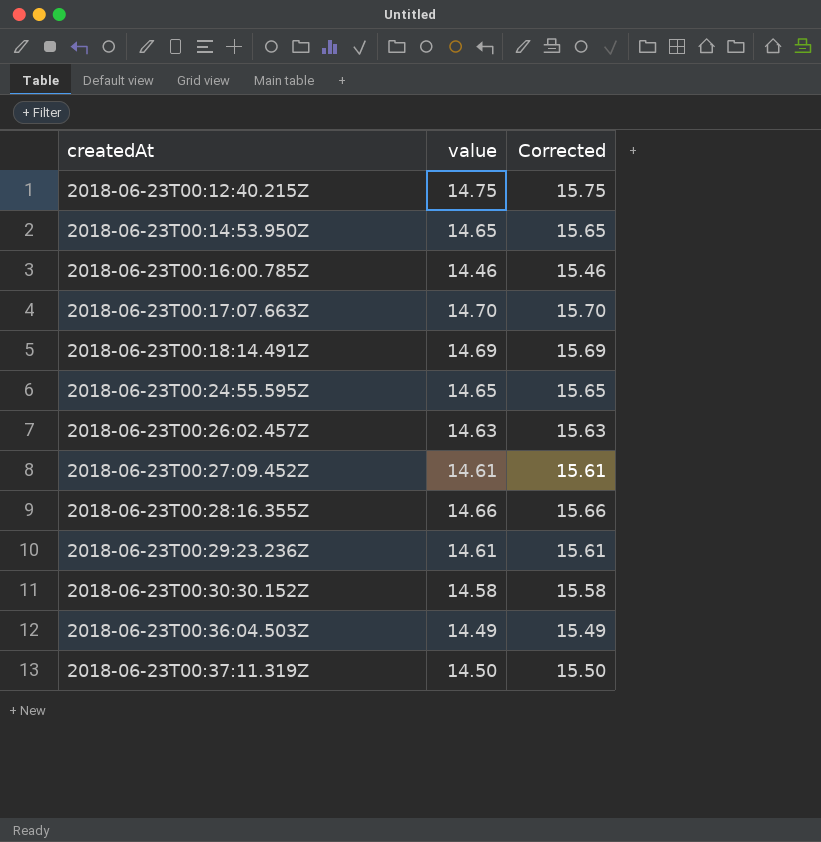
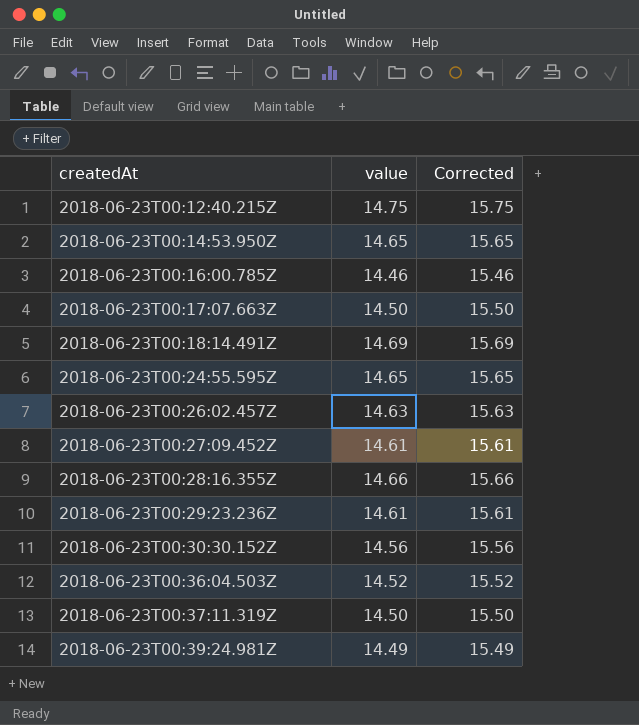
2018-06-23T00:17:07.663Z | value: 14.70 -> 14.50
2018-06-23T00:17:07.663Z | Corrected: 15.70 -> 15.50
2018-06-23T00:30:30.152Z | value: 14.58 -> 14.56
2018-06-23T00:30:30.152Z | Corrected: 15.58 -> 15.56
2018-06-23T00:36:04.503Z | value: 14.49 -> 14.52
2018-06-23T00:36:04.503Z | Corrected: 15.49 -> 15.52
row 2018-06-23T00:39:24.981Z: none -> 14.49 | 15.49

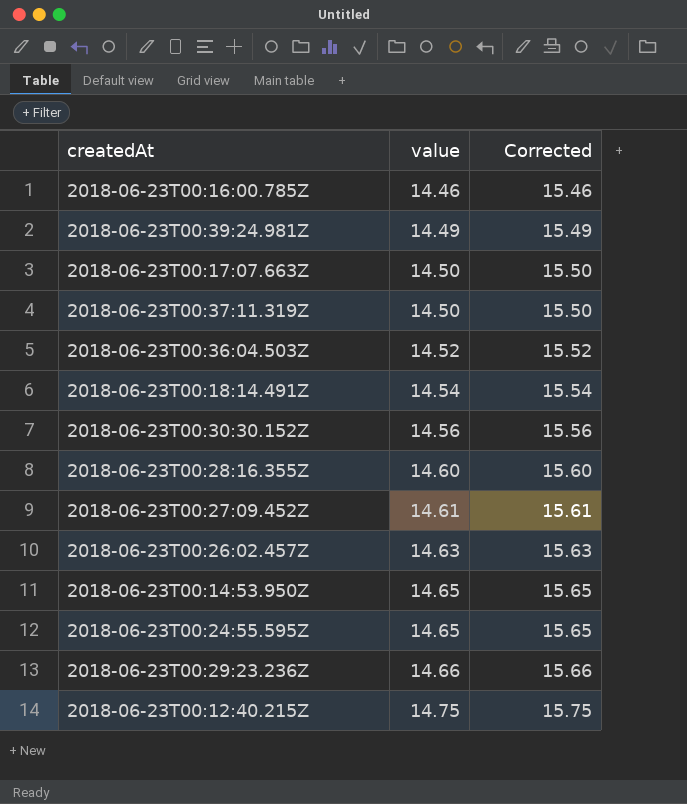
row order: createdAt ascending -> value ascending
2018-06-23T00:18:14.491Z | value: 14.69 -> 14.54
2018-06-23T00:18:14.491Z | Corrected: 15.69 -> 15.54
2018-06-23T00:28:16.355Z | value: 14.66 -> 14.60
2018-06-23T00:28:16.355Z | Corrected: 15.66 -> 15.60
2018-06-23T00:29:23.236Z | value: 14.61 -> 14.66
2018-06-23T00:29:23.236Z | Corrected: 15.61 -> 15.66

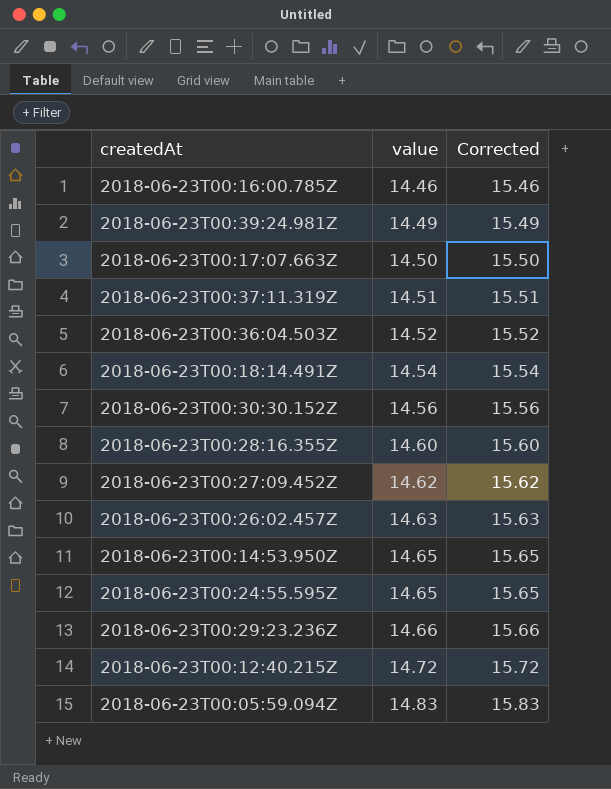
2018-06-23T00:37:11.319Z | value: 14.50 -> 14.51
2018-06-23T00:37:11.319Z | Corrected: 15.50 -> 15.51
2018-06-23T00:27:09.452Z | value: 14.61 -> 14.62
2018-06-23T00:27:09.452Z | Corrected: 15.61 -> 15.62
2018-06-23T00:12:40.215Z | value: 14.75 -> 14.72
2018-06-23T00:12:40.215Z | Corrected: 15.75 -> 15.72
row 2018-06-23T00:05:59.094Z: none -> 14.83 | 15.83

